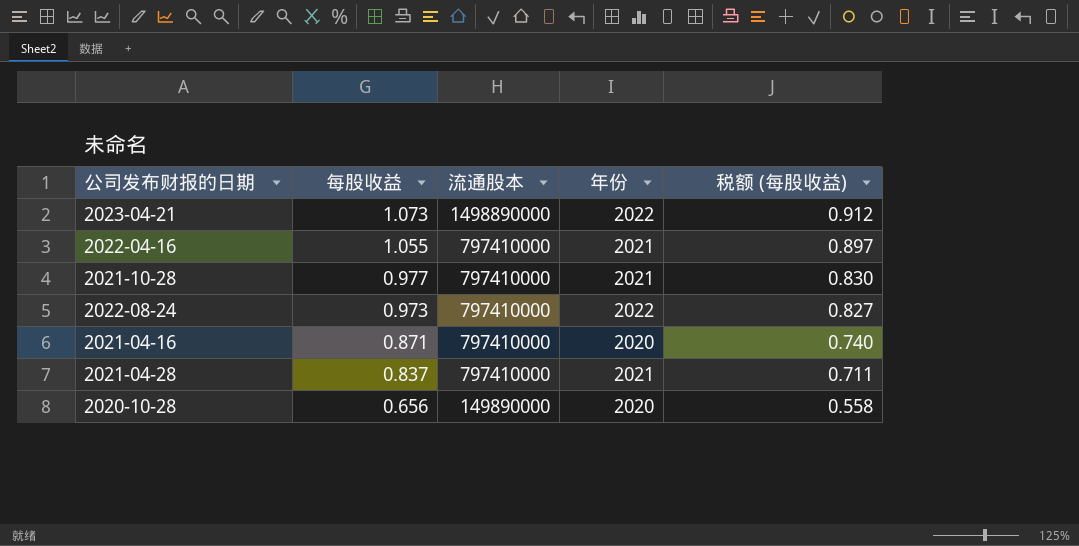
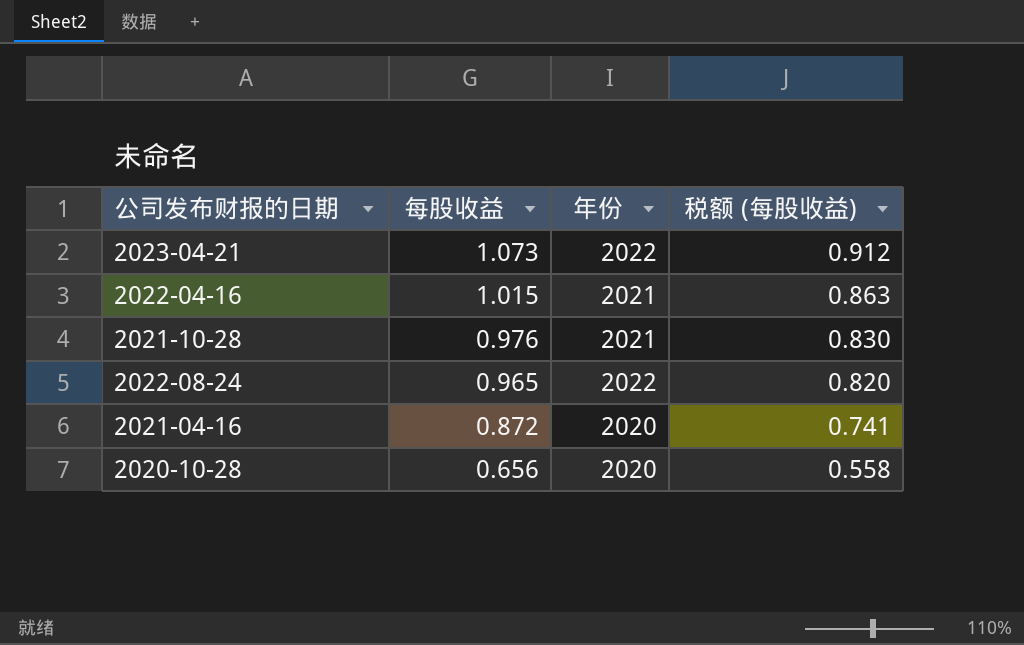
column 流通股本 | position: 3 -> none
row 2021-04-28: 0.837 | 797410000 | 2021 | 0.711 -> none
2022-04-16 | 每股收益: 1.055 -> 1.015
2022-04-16 | 税额 (每股收益): 0.897 -> 0.863
2021-10-28 | 每股收益: 0.977 -> 0.976
2022-08-24 | 每股收益: 0.973 -> 0.965
2022-08-24 | 税额 (每股收益): 0.827 -> 0.820
2021-04-16 | 每股收益: 0.871 -> 0.872
2021-04-16 | 税额 (每股收益): 0.740 -> 0.741

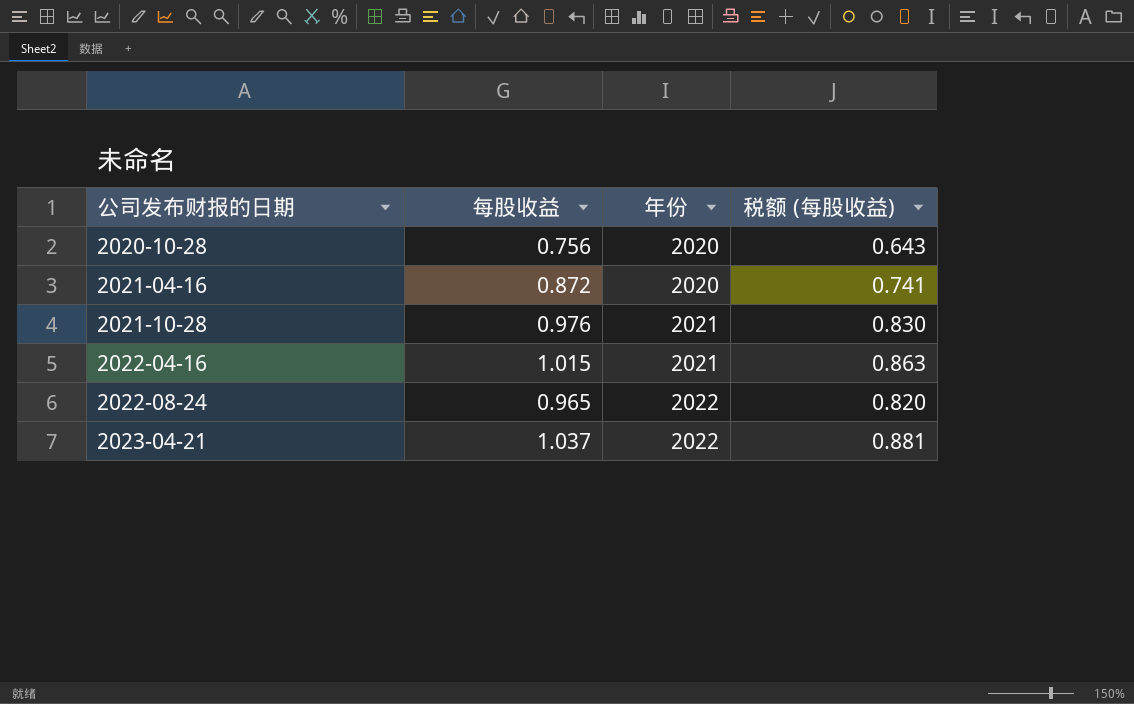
row order: 每股收益 descending -> 公司发布财报的日期 ascending
2020-10-28 | 每股收益: 0.656 -> 0.756
2020-10-28 | 税额 (每股收益): 0.558 -> 0.643
2023-04-21 | 每股收益: 1.073 -> 1.037
2023-04-21 | 税额 (每股收益): 0.912 -> 0.881

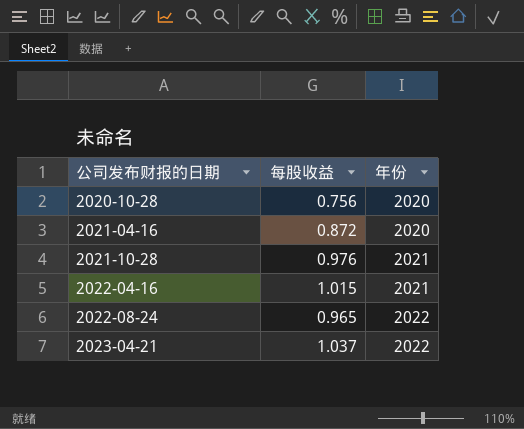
column 税额 (每股收益) | formula: [每股收益] * 0.85 -> none

